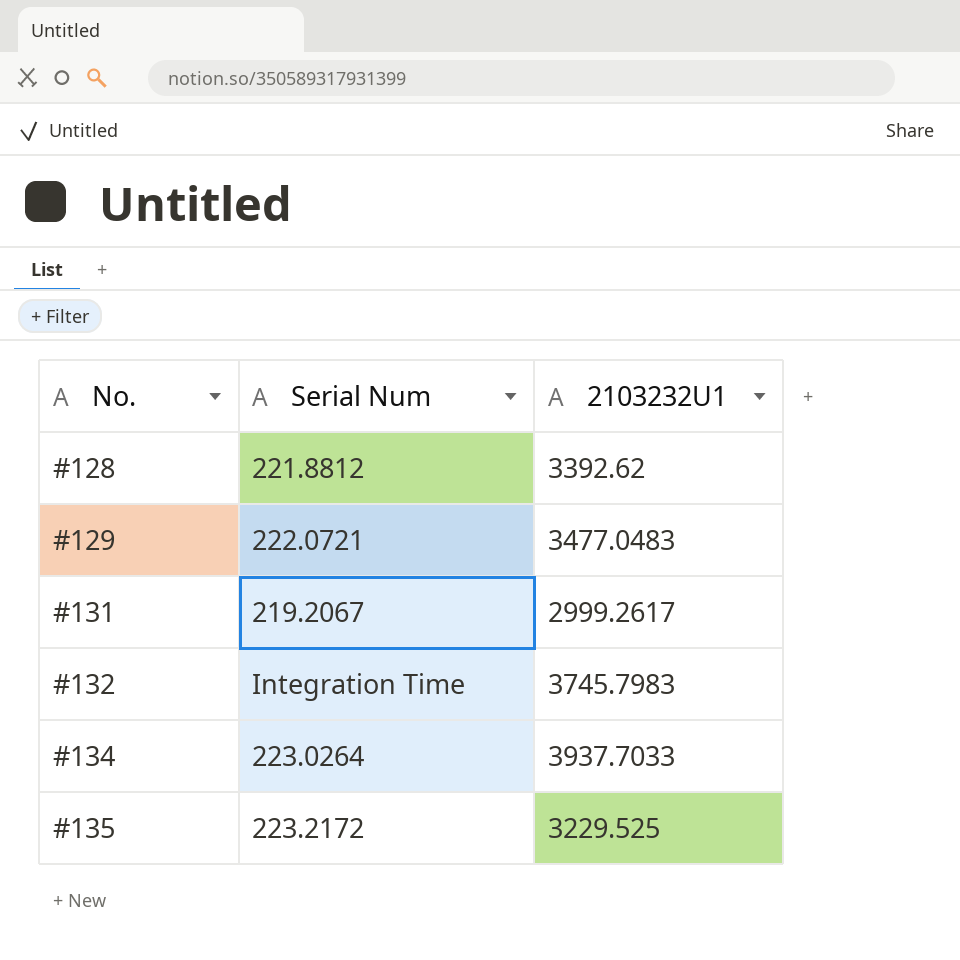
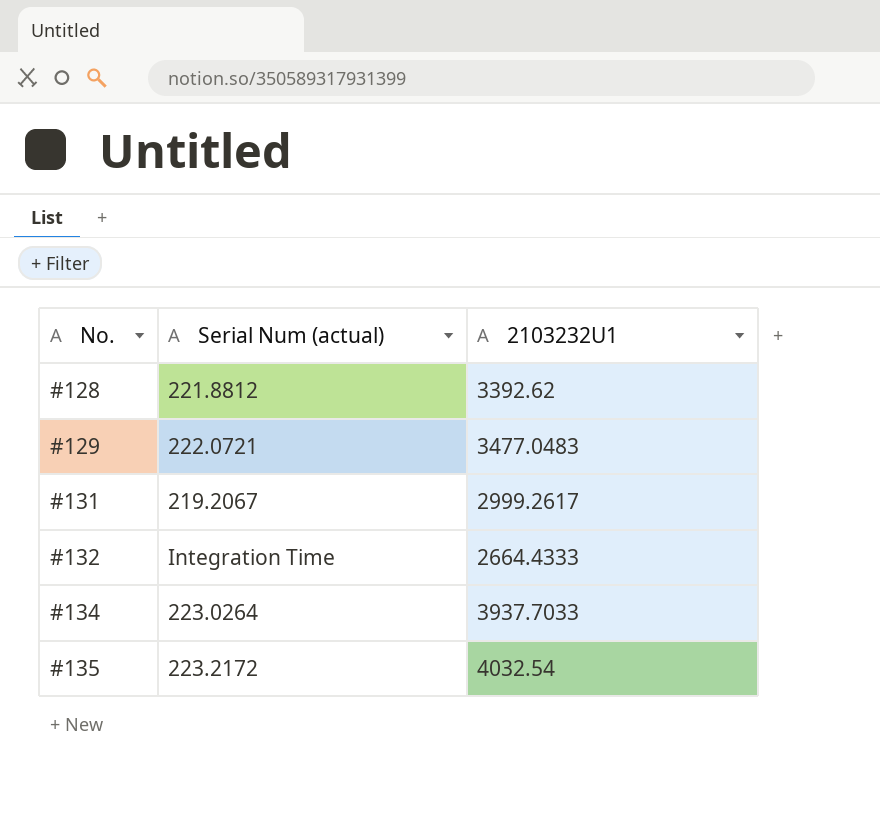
column name: Serial Num -> Serial Num (actual)
#132 | 2103232U1: 3745.7983 -> 2664.4333
#135 | 2103232U1: 3229.525 -> 4032.54

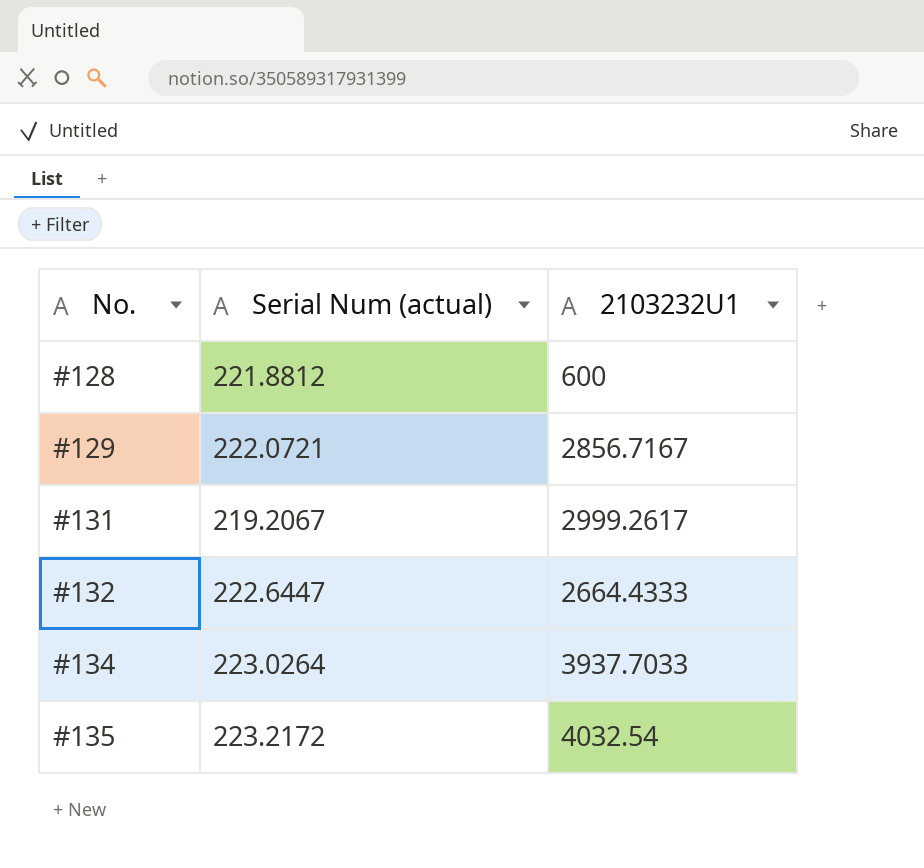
#128 | 2103232U1: 3392.62 -> 600
#129 | 2103232U1: 3477.0483 -> 2856.7167
#132 | Serial Num (actual): Integration Time -> 222.6447

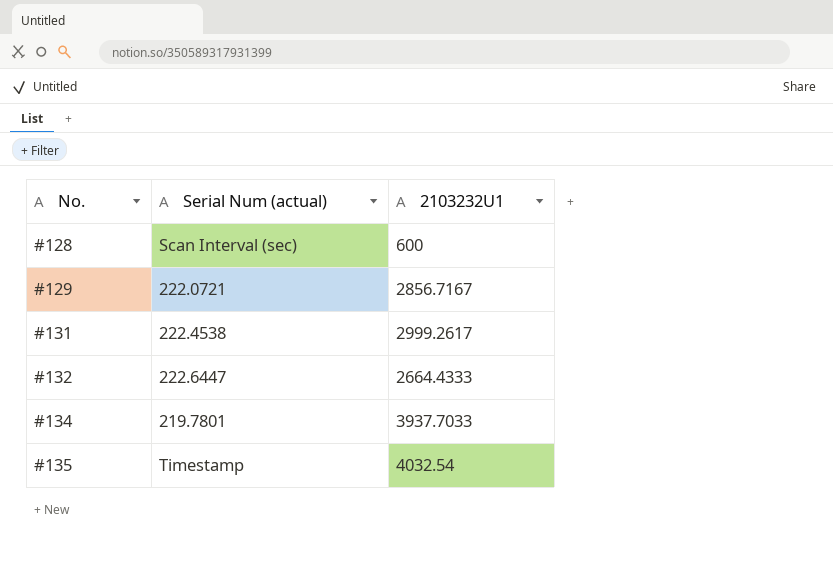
#128 | Serial Num (actual): 221.8812 -> Scan Interval (sec)
#131 | Serial Num (actual): 219.2067 -> 222.4538
#134 | Serial Num (actual): 223.0264 -> 219.7801
#135 | Serial Num (actual): 223.2172 -> Timestamp

